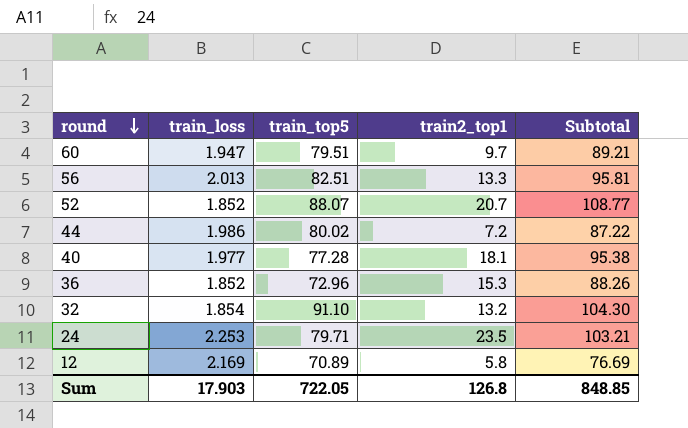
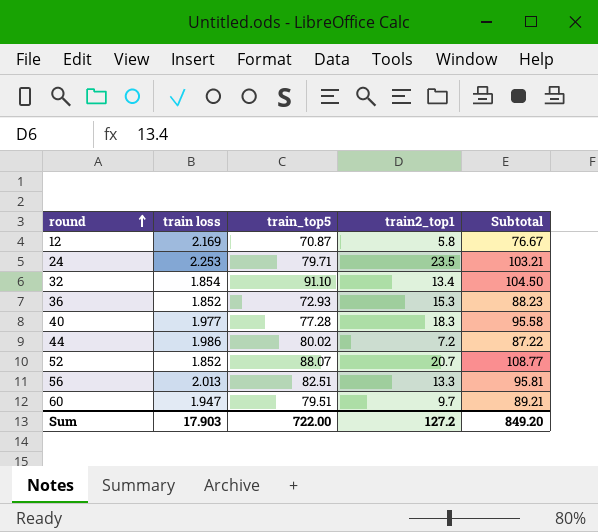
row order: round descending -> round ascending
column name: train_loss -> train loss
12 | train_top5: 70.89 -> 70.87
12 | Subtotal: 76.69 -> 76.67
32 | train2_top1: 13.2 -> 13.4
32 | Subtotal: 104.30 -> 104.50
36 | train_top5: 72.96 -> 72.93
36 | Subtotal: 88.26 -> 88.23
40 | train2_top1: 18.1 -> 18.3
40 | Subtotal: 95.38 -> 95.58
Sum | train_top5: 722.05 -> 722.00
Sum | train2_top1: 126.8 -> 127.2
Sum | Subtotal: 848.85 -> 849.20

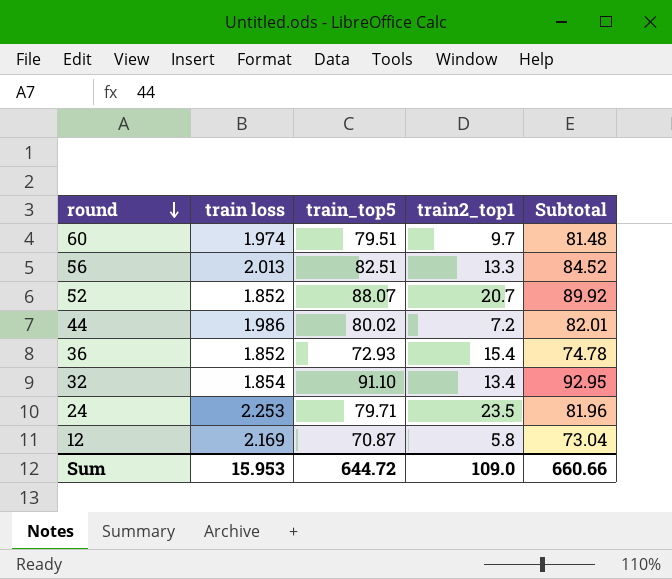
row order: round ascending -> round descending
column Subtotal | formula: [train_top5] + [train2_top1] -> [train loss] + [train_top5]
row 40: 1.977 | 77.28 | 18.3 | 95.58 -> none
60 | train loss: 1.947 -> 1.974
36 | train2_top1: 15.3 -> 15.4
Sum | train loss: 17.903 -> 15.953
Sum | train_top5: 722.00 -> 644.72
Sum | train2_top1: 127.2 -> 109.0
Sum | Subtotal: 849.20 -> 660.66

